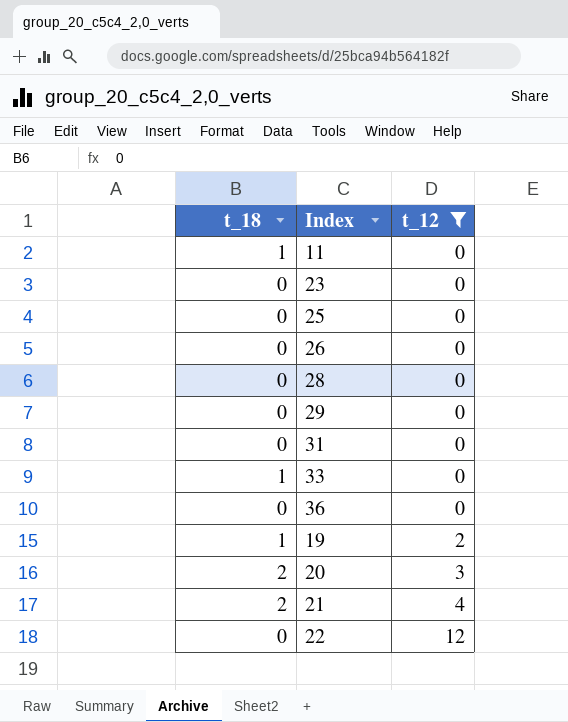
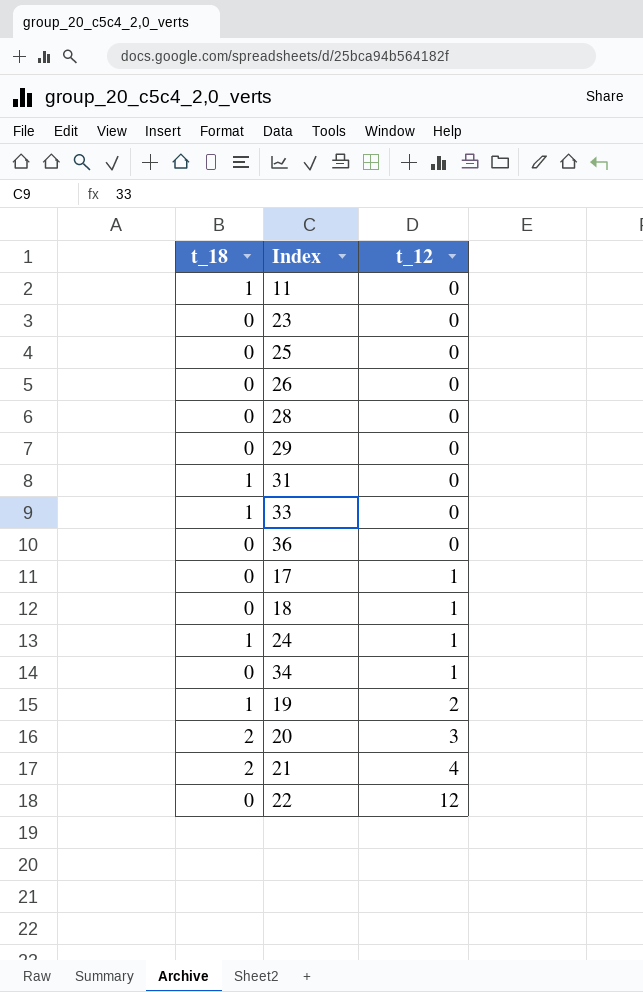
filter: t_12 != 1 -> none
31 | t_18: 0 -> 1

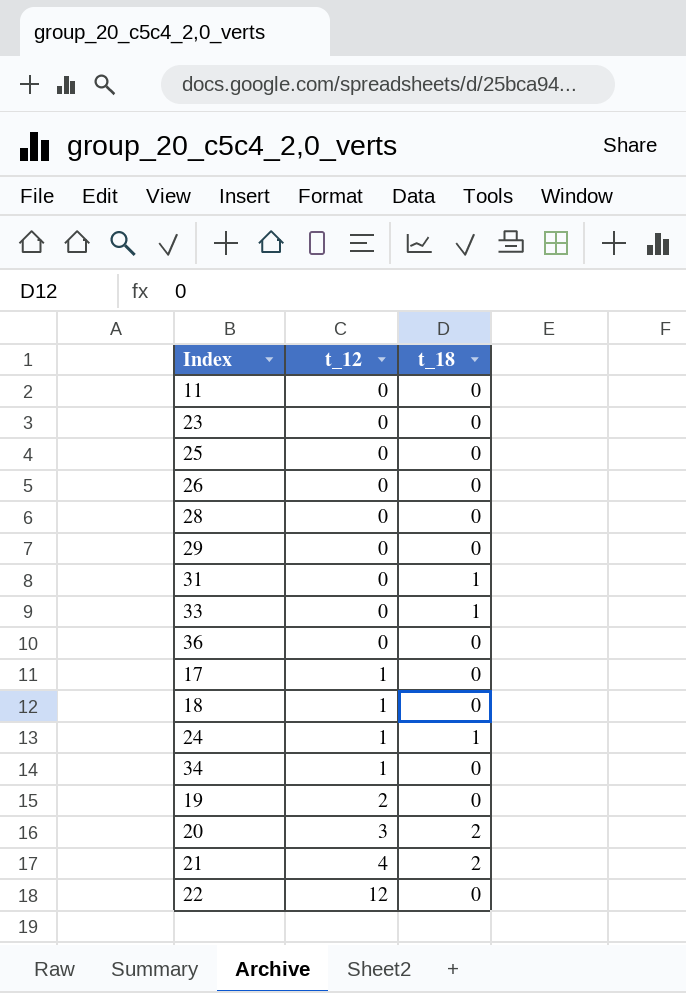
column t_18 | position: 1 -> 3
11 | t_18: 1 -> 0
19 | t_18: 1 -> 0

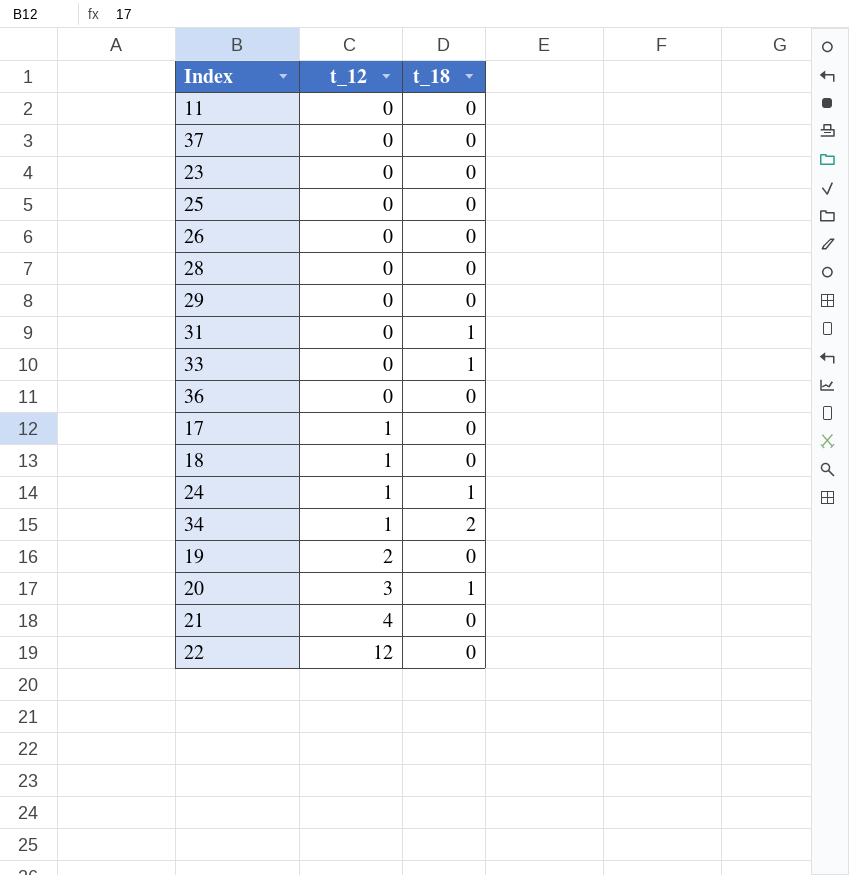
row 37: none -> 0 | 0
34 | t_18: 0 -> 2
20 | t_18: 2 -> 1
21 | t_18: 2 -> 0

